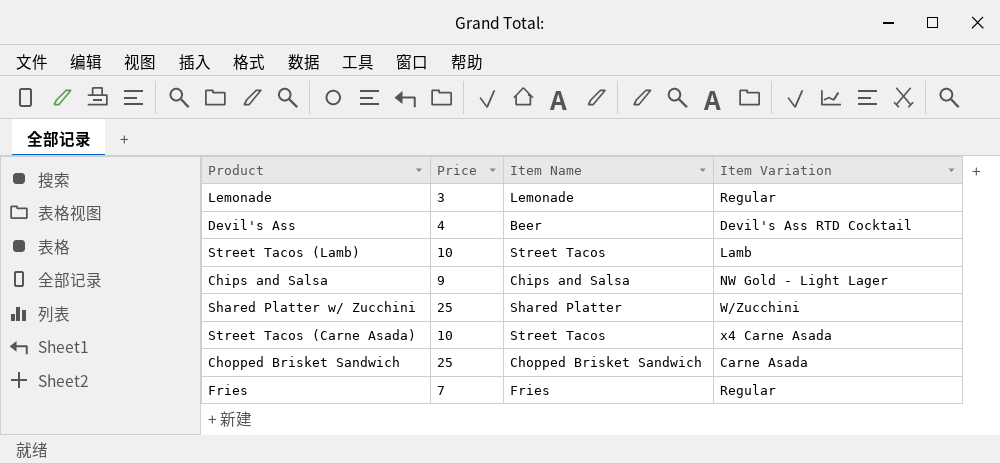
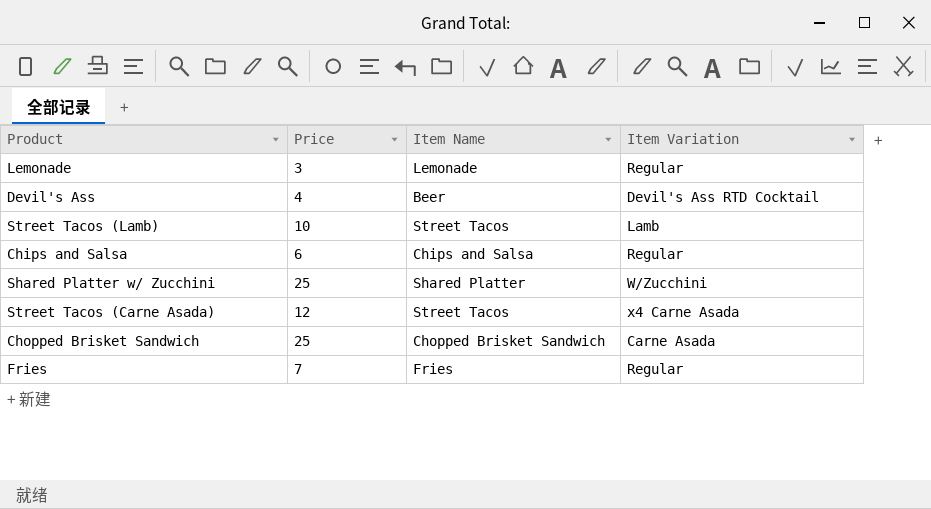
Chips and Salsa | Price: 9 -> 6
Chips and Salsa | Item Variation: NW Gold - Light Lager -> Regular
Street Tacos (Carne Asada) | Price: 10 -> 12

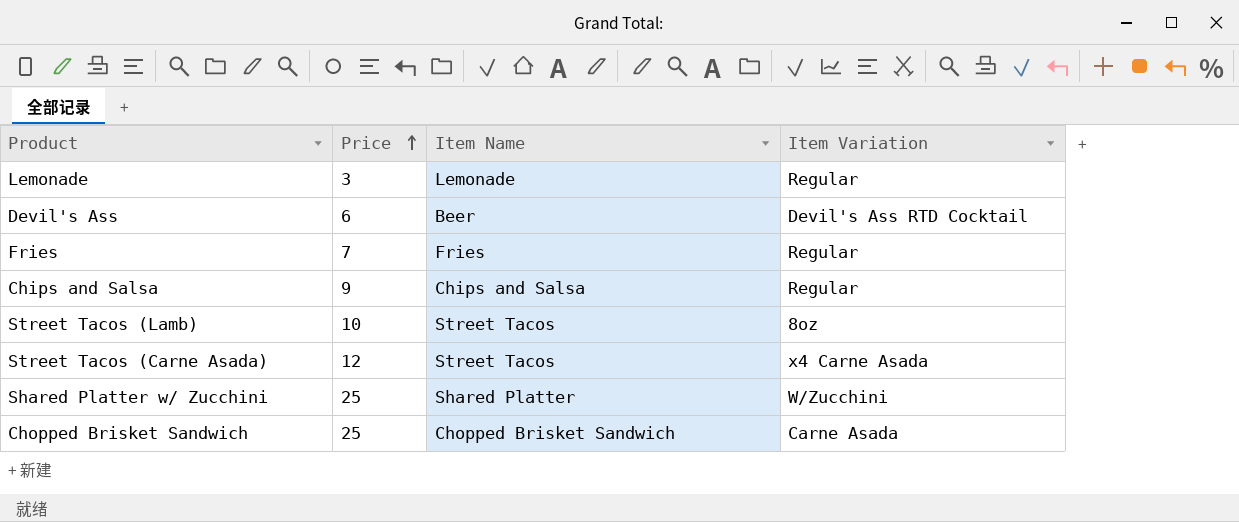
row order: none -> Price ascending
Devil's Ass | Price: 4 -> 6
Chips and Salsa | Price: 6 -> 9
Street Tacos (Lamb) | Item Variation: Lamb -> 8oz

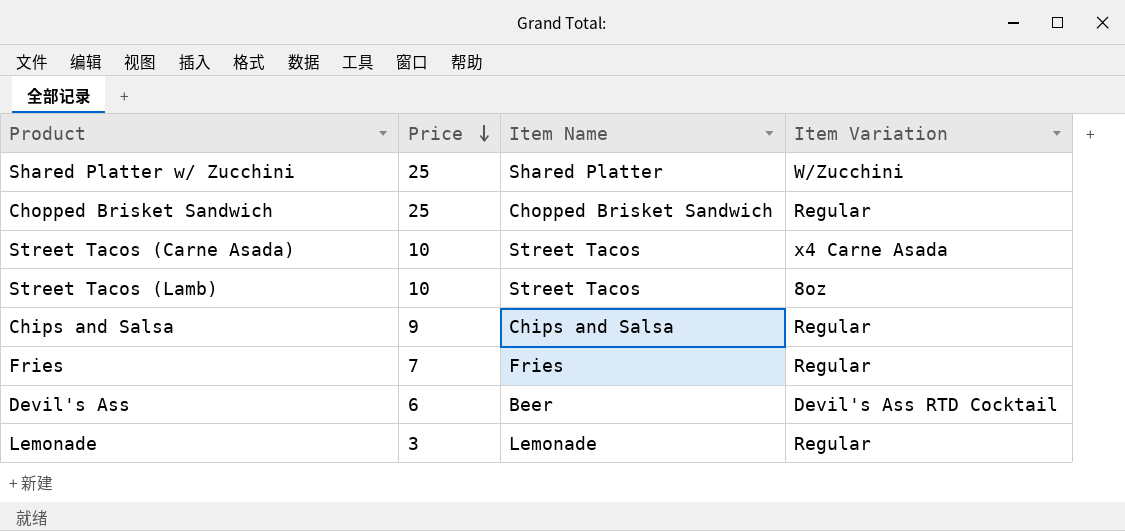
row order: Price ascending -> Price descending
Chopped Brisket Sandwich | Item Variation: Carne Asada -> Regular
Street Tacos (Carne Asada) | Price: 12 -> 10

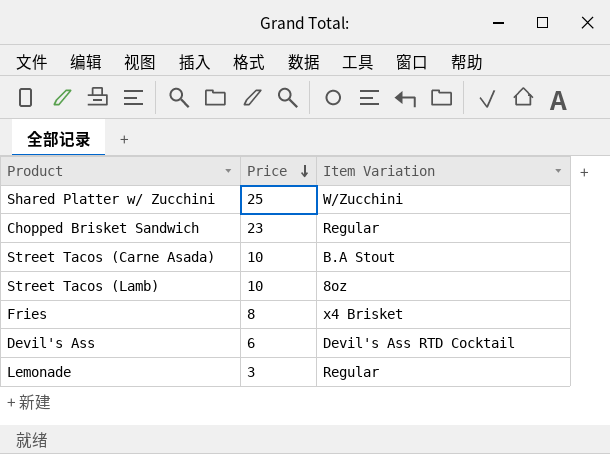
column Item Name | position: 3 -> none
row Chips and Salsa: 9 | Chips and Salsa | Regular -> none
Chopped Brisket Sandwich | Price: 25 -> 23
Street Tacos (Carne Asada) | Item Variation: x4 Carne Asada -> B.A Stout
Fries | Price: 7 -> 8
Fries | Item Variation: Regular -> x4 Brisket

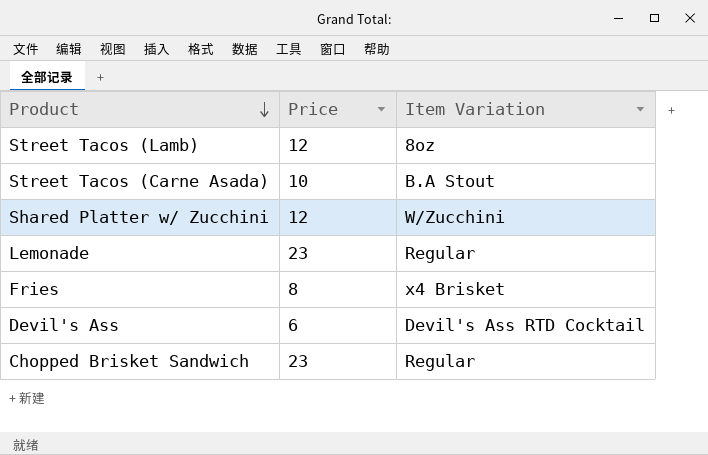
row order: Price descending -> Product descending
Street Tacos (Lamb) | Price: 10 -> 12
Shared Platter w/ Zucchini | Price: 25 -> 12
Lemonade | Price: 3 -> 23

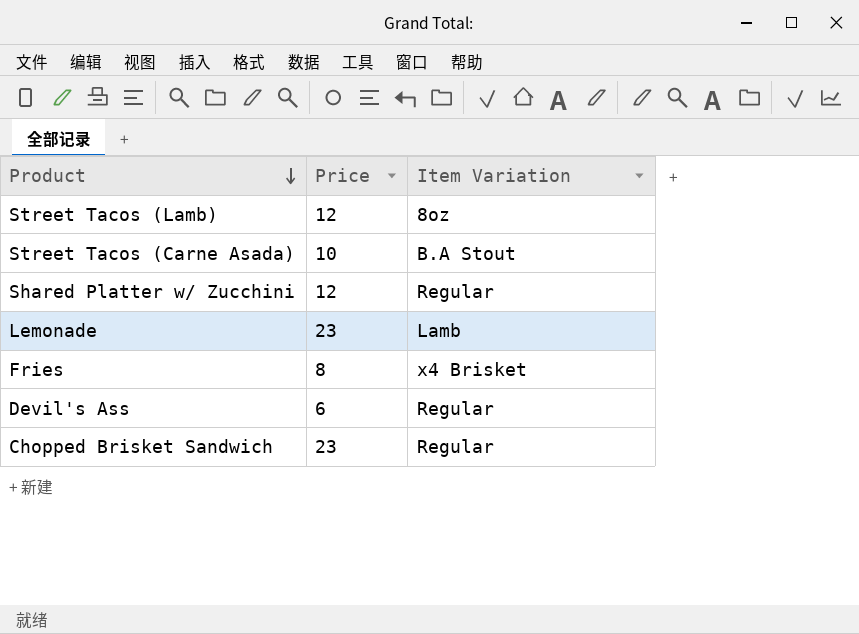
Shared Platter w/ Zucchini | Item Variation: W/Zucchini -> Regular
Lemonade | Item Variation: Regular -> Lamb
Devil's Ass | Item Variation: Devil's Ass RTD Cocktail -> Regular

